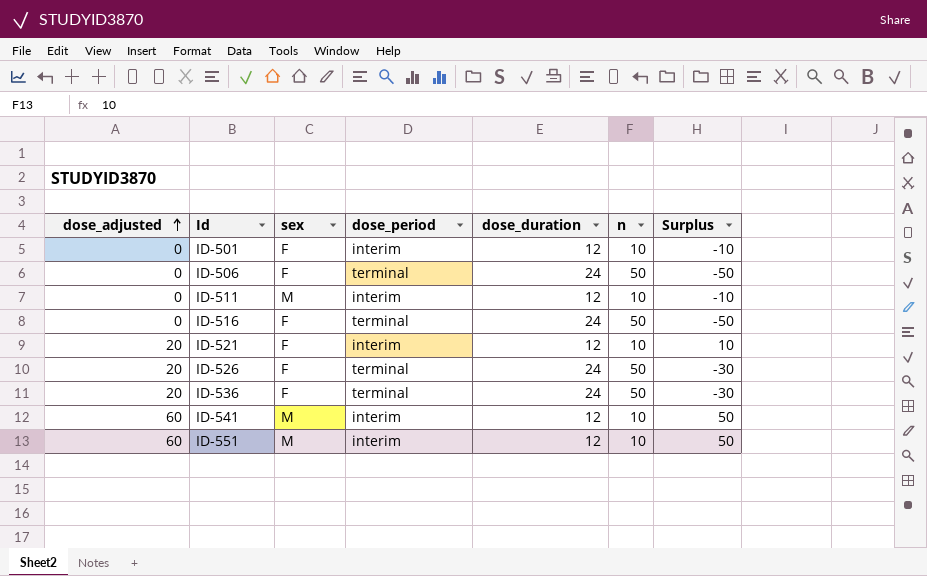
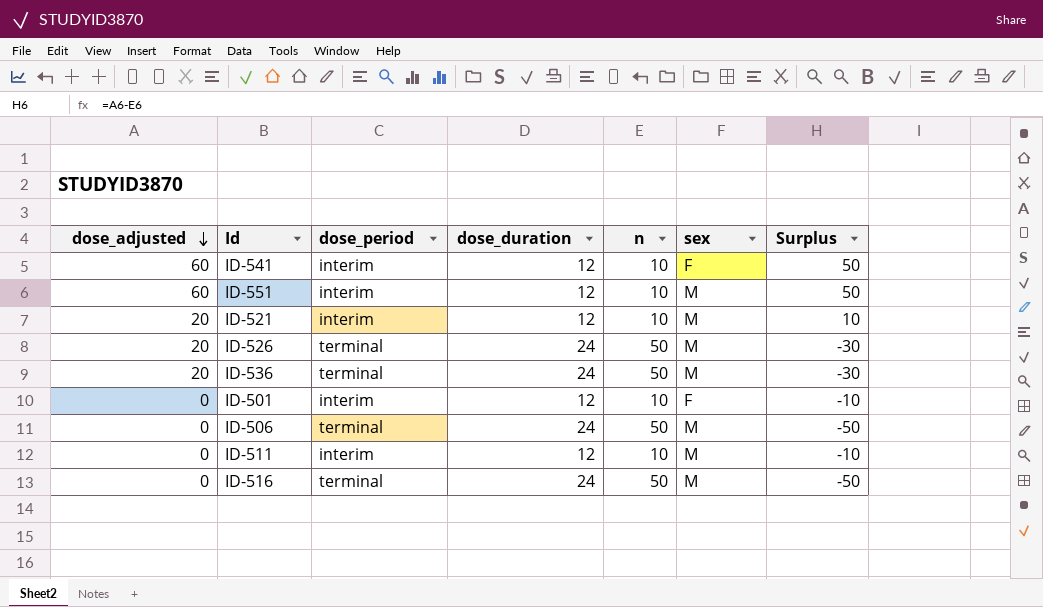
row order: dose_adjusted ascending -> dose_adjusted descending
column sex | position: 3 -> 6
ID-541 | sex: M -> F
ID-521 | sex: F -> M
ID-526 | sex: F -> M
ID-536 | sex: F -> M
ID-506 | sex: F -> M
ID-516 | sex: F -> M

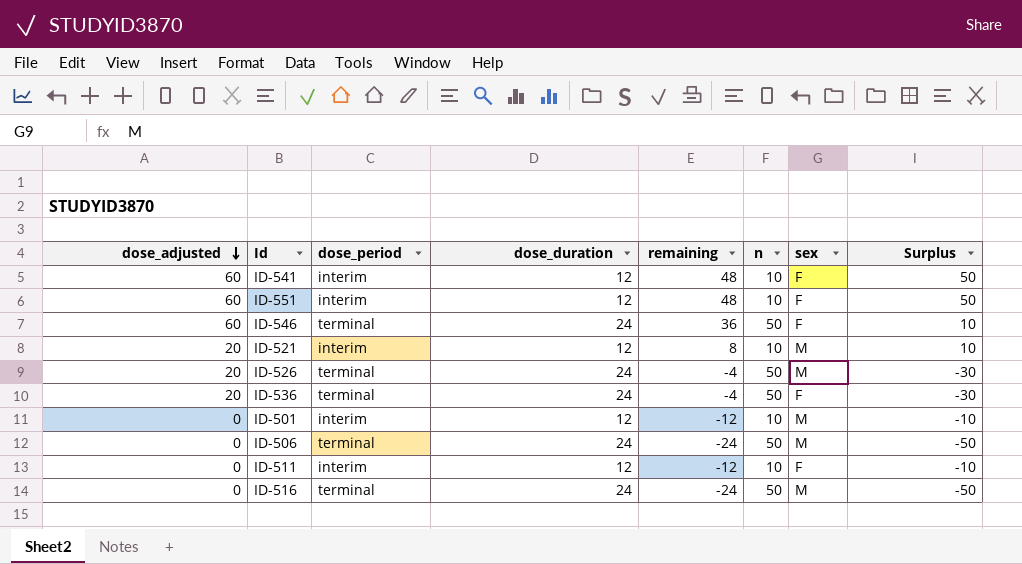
column remaining | formula: none -> [dose_adjusted] - [dose_duration]
ID-551 | sex: M -> F
row ID-546: none -> 60 | terminal | 24 | 36 | 50 | F | 10
ID-536 | sex: M -> F
ID-501 | sex: F -> M
ID-511 | sex: M -> F

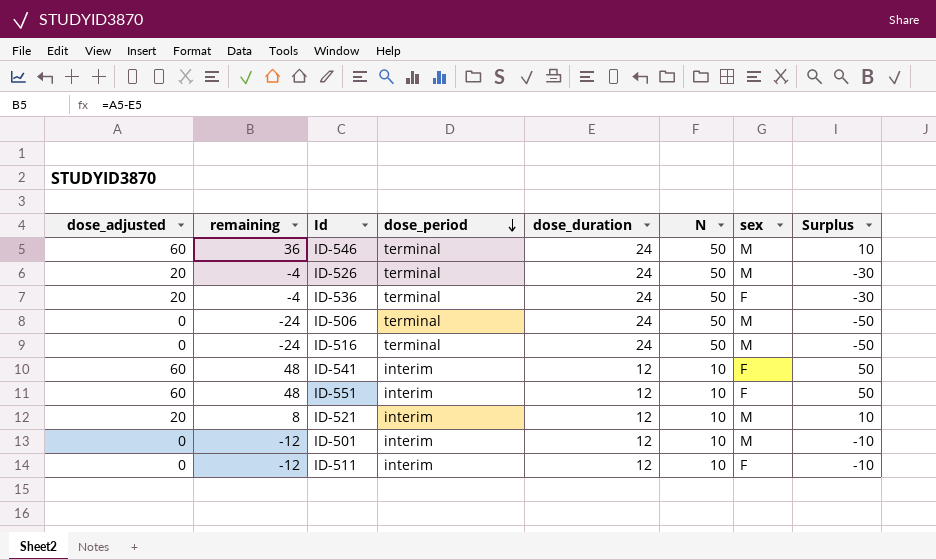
row order: dose_adjusted descending -> dose_period descending
column remaining | position: 5 -> 2
column name: n -> N
ID-546 | sex: F -> M

